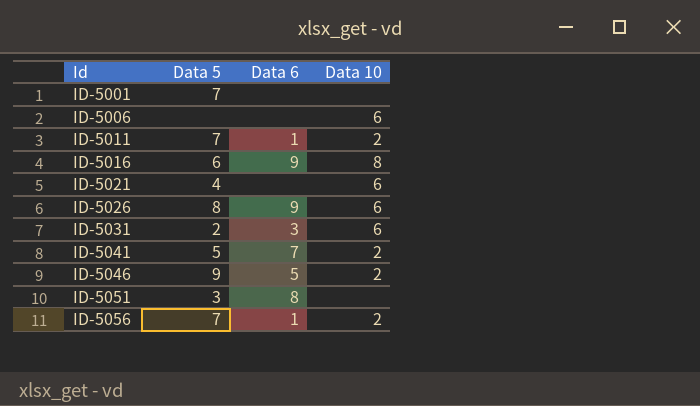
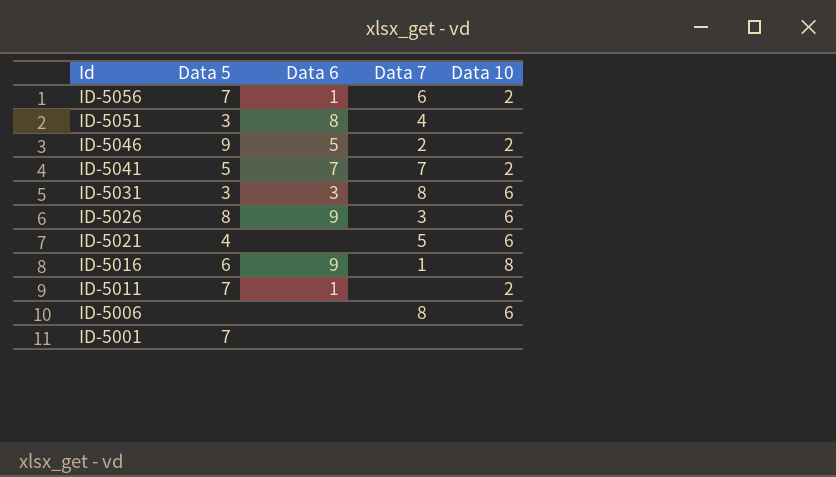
row order: Id ascending -> Id descending
column Data 7 | position: none -> 4
ID-5031 | Data 5: 2 -> 3

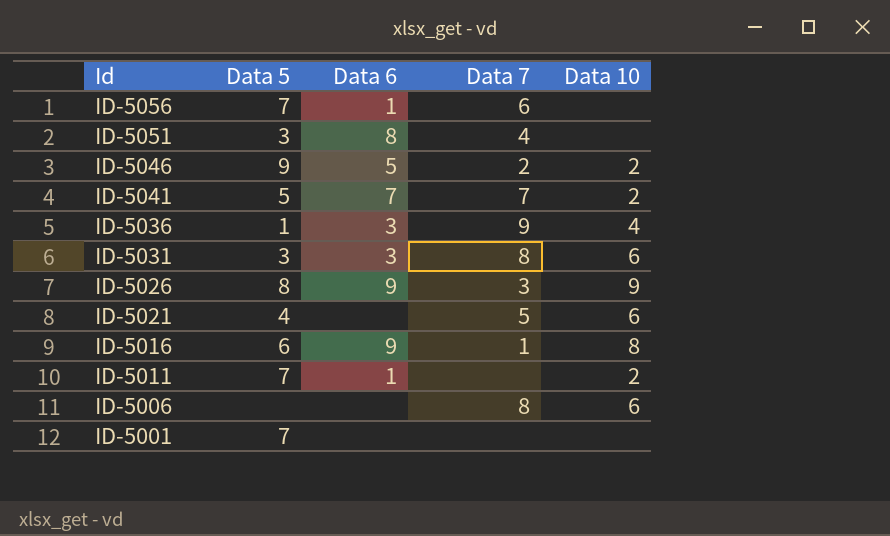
ID-5056 | Data 10: 2 -> none
row ID-5036: none -> 1 | 3 | 9 | 4
ID-5026 | Data 10: 6 -> 9

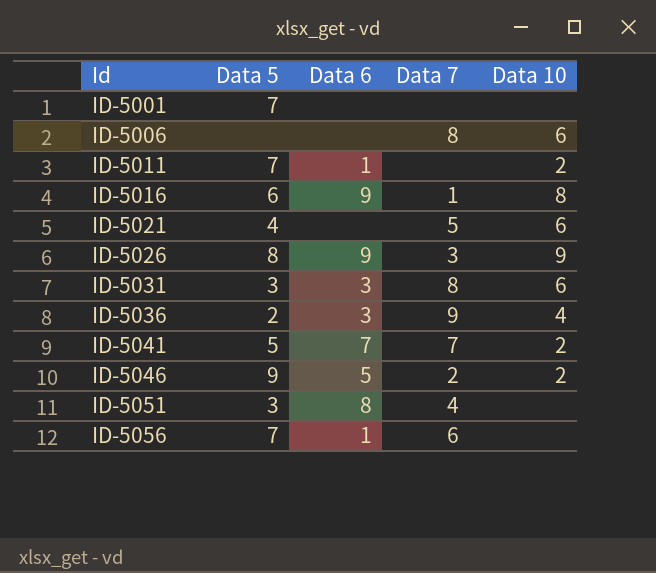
row order: Id descending -> Id ascending
ID-5036 | Data 5: 1 -> 2

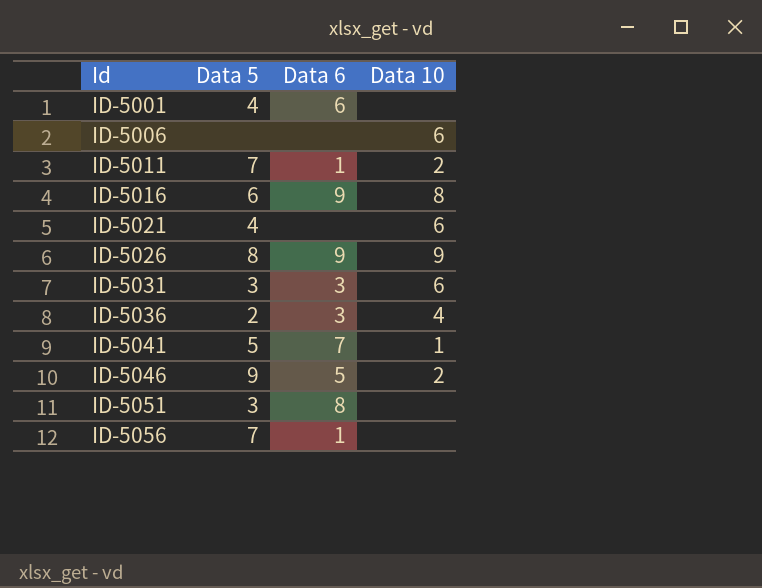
column Data 7 | position: 4 -> none
ID-5001 | Data 5: 7 -> 4
ID-5001 | Data 6: none -> 6
ID-5041 | Data 10: 2 -> 1

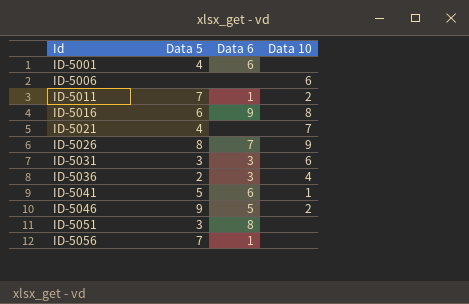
ID-5021 | Data 10: 6 -> 7
ID-5026 | Data 6: 9 -> 7
ID-5041 | Data 6: 7 -> 6

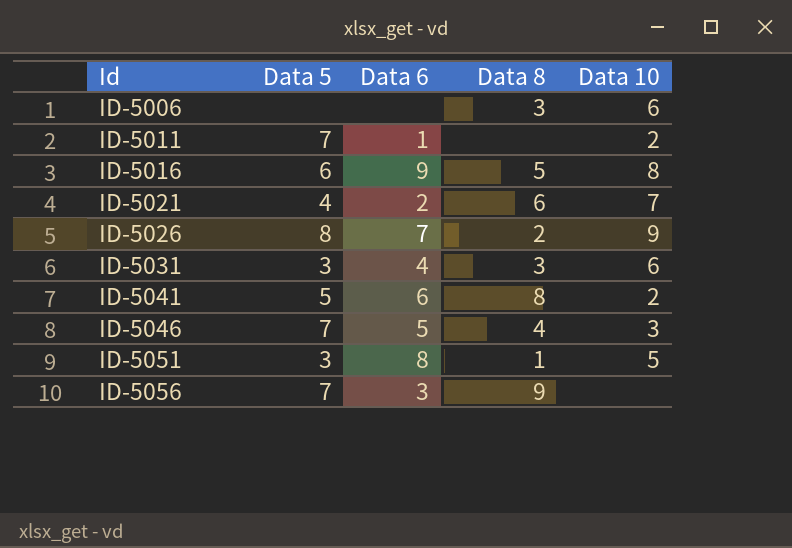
column Data 8 | position: none -> 4
row ID-5001: 4 | 6 | none -> none
row ID-5036: 2 | 3 | 4 -> none
ID-5021 | Data 6: none -> 2
ID-5031 | Data 6: 3 -> 4
ID-5041 | Data 10: 1 -> 2
ID-5046 | Data 5: 9 -> 7
ID-5046 | Data 10: 2 -> 3
ID-5051 | Data 10: none -> 5
ID-5056 | Data 6: 1 -> 3

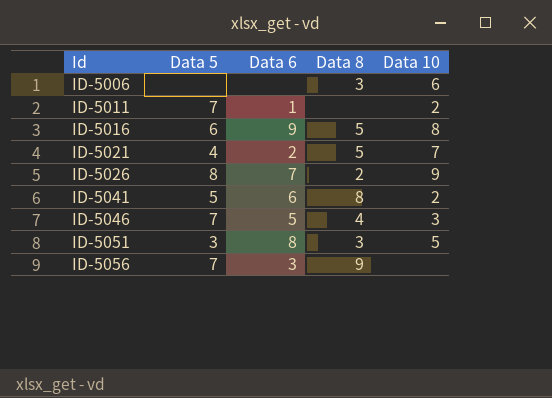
row ID-5031: 3 | 4 | 3 | 6 -> none
ID-5021 | Data 8: 6 -> 5
ID-5051 | Data 8: 1 -> 3

